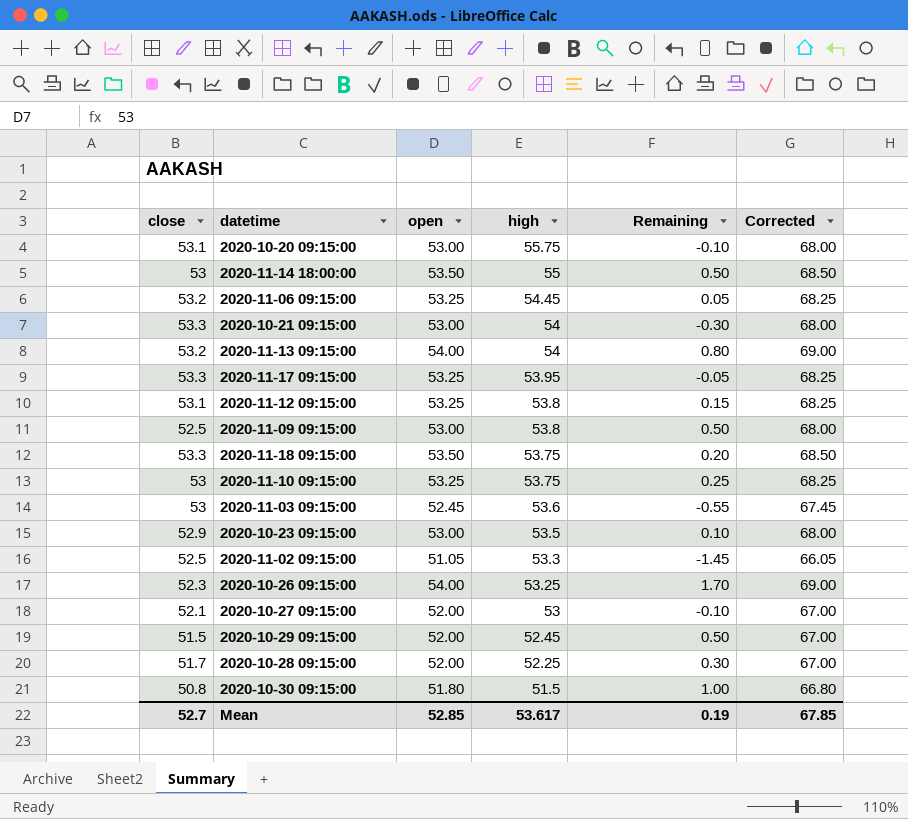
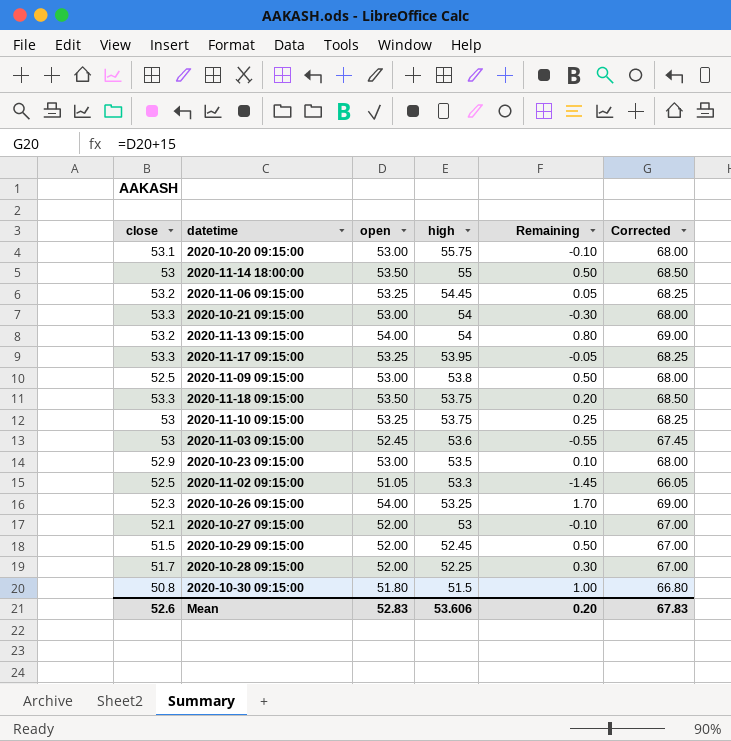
row 2020-11-12 09:15:00: 53.1 | 53.25 | 53.8 | 0.15 | 68.25 -> none
Mean | close: 52.7 -> 52.6
Mean | open: 52.85 -> 52.83
Mean | high: 53.617 -> 53.606
Mean | Remaining: 0.19 -> 0.20
Mean | Corrected: 67.85 -> 67.83

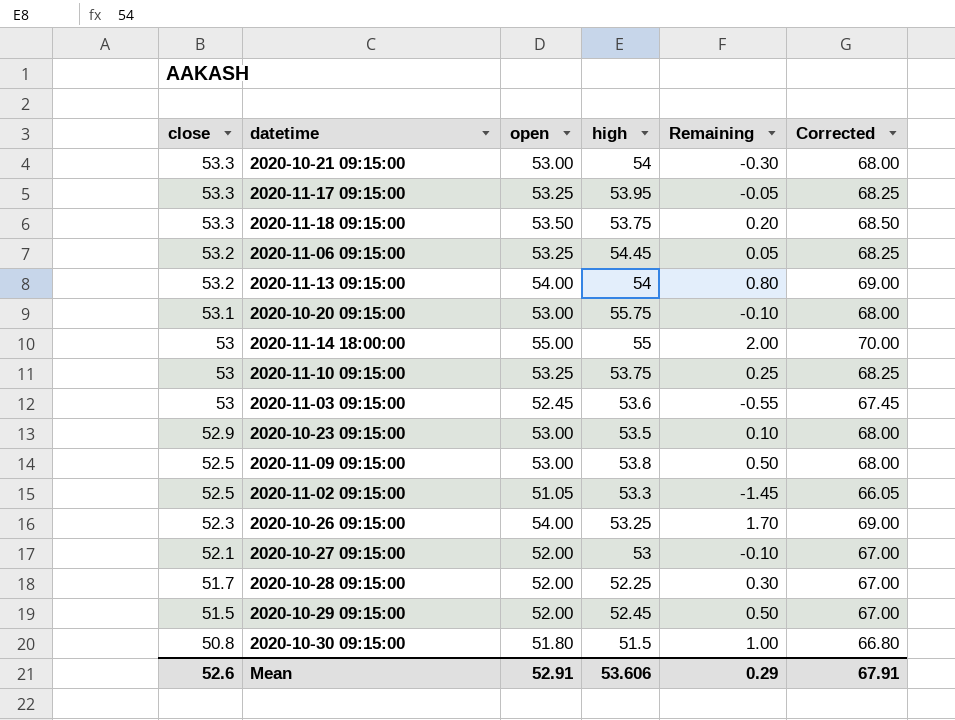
row order: high descending -> close descending
2020-11-14 18:00:00 | open: 53.50 -> 55.00
2020-11-14 18:00:00 | Remaining: 0.50 -> 2.00
2020-11-14 18:00:00 | Corrected: 68.50 -> 70.00
Mean | open: 52.83 -> 52.91
Mean | Remaining: 0.20 -> 0.29
Mean | Corrected: 67.83 -> 67.91

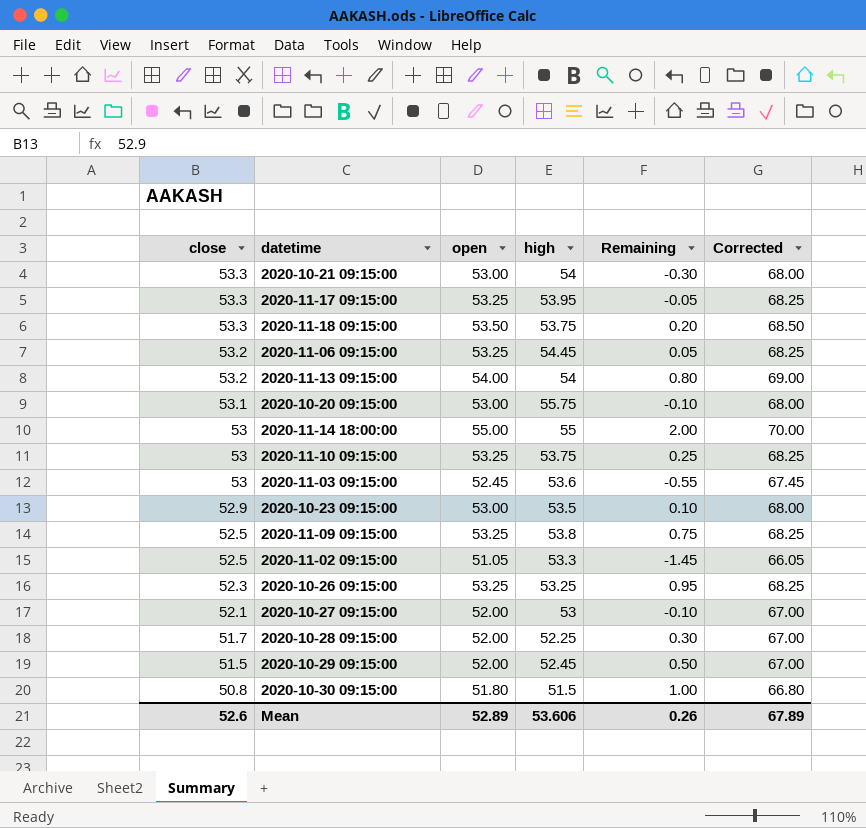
2020-11-09 09:15:00 | open: 53.00 -> 53.25
2020-11-09 09:15:00 | Remaining: 0.50 -> 0.75
2020-11-09 09:15:00 | Corrected: 68.00 -> 68.25
2020-10-26 09:15:00 | open: 54.00 -> 53.25
2020-10-26 09:15:00 | Remaining: 1.70 -> 0.95
2020-10-26 09:15:00 | Corrected: 69.00 -> 68.25
Mean | open: 52.91 -> 52.89
Mean | Remaining: 0.29 -> 0.26
Mean | Corrected: 67.91 -> 67.89

